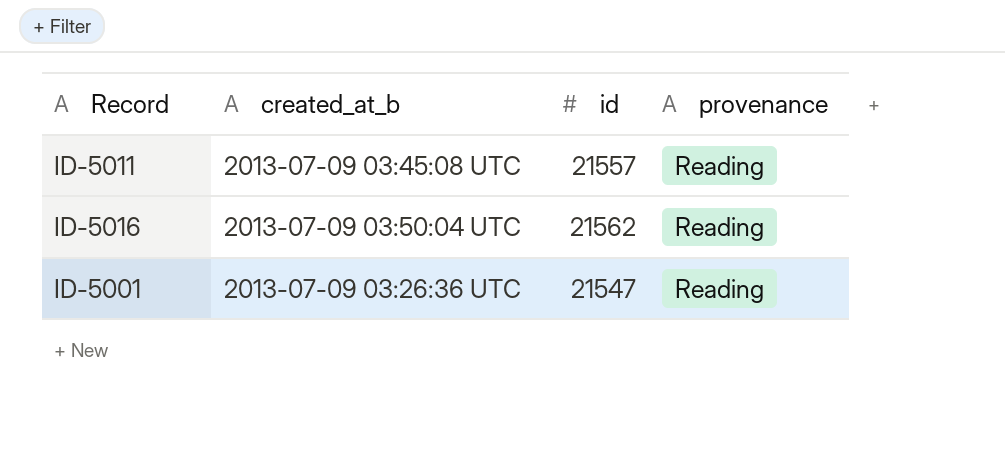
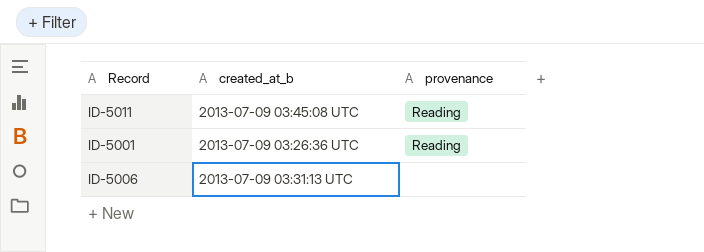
column id | position: 3 -> none
row ID-5016: 2013-07-09 03:50:04 UTC | 21562 | Reading -> none
row ID-5006: none -> 2013-07-09 03:31:13 UTC | none

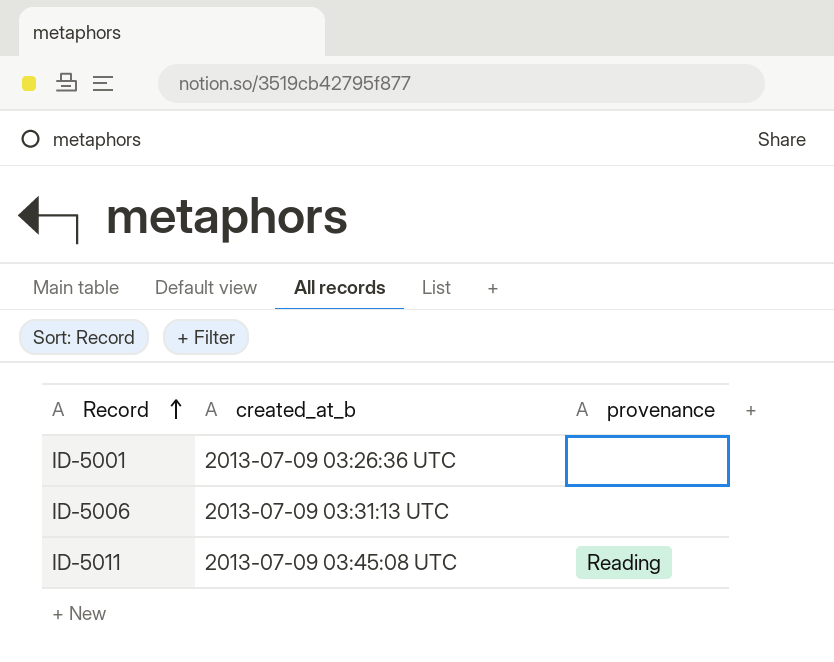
row order: none -> Record ascending
ID-5001 | provenance: Reading -> none

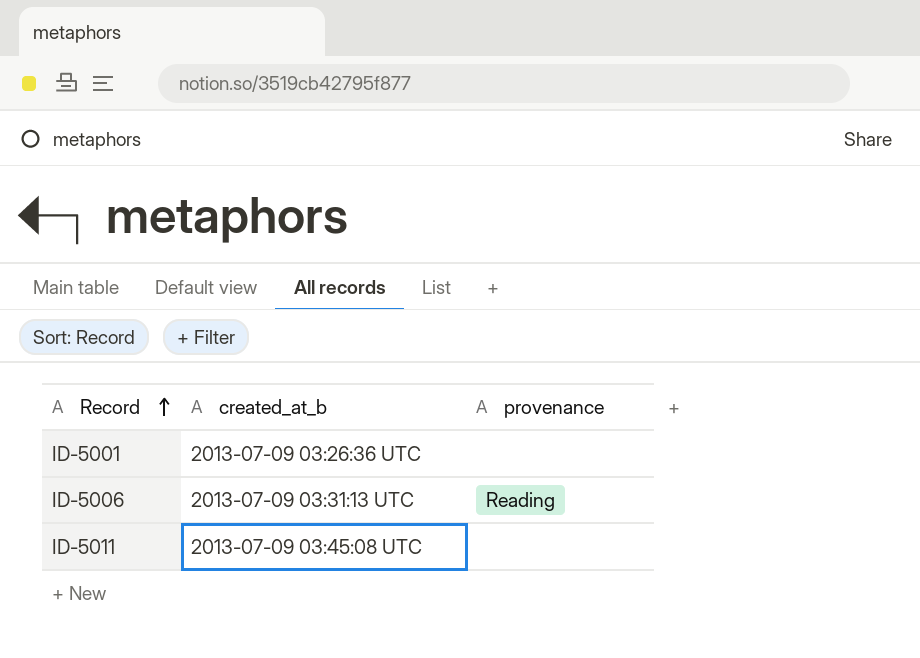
ID-5006 | provenance: none -> Reading
ID-5011 | provenance: Reading -> none

